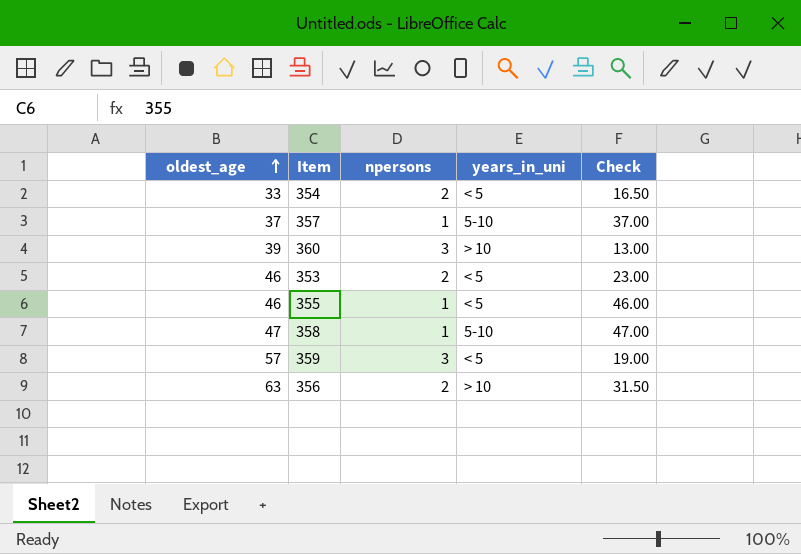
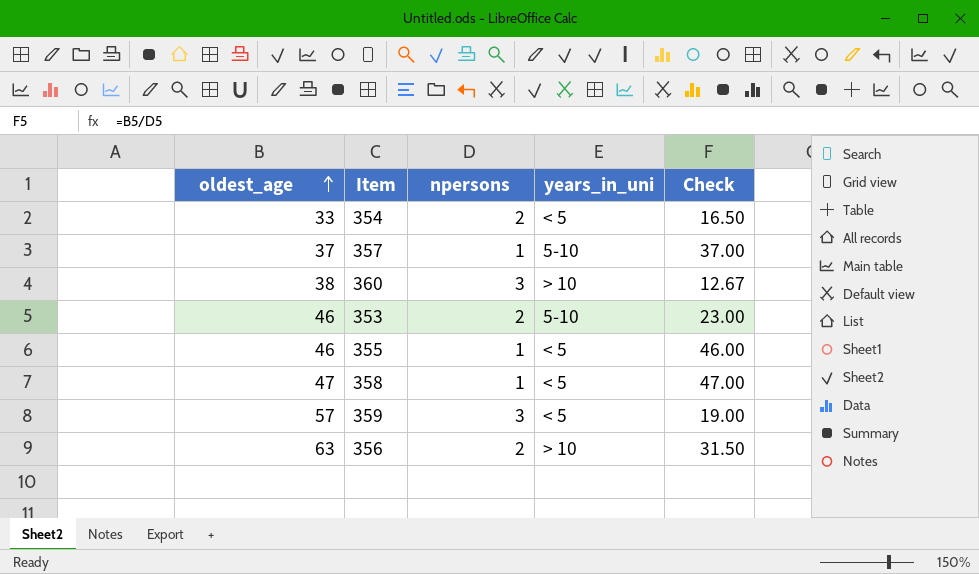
360 | oldest_age: 39 -> 38
360 | Check: 13.00 -> 12.67
353 | years_in_uni: < 5 -> 5-10
358 | years_in_uni: 5-10 -> < 5

